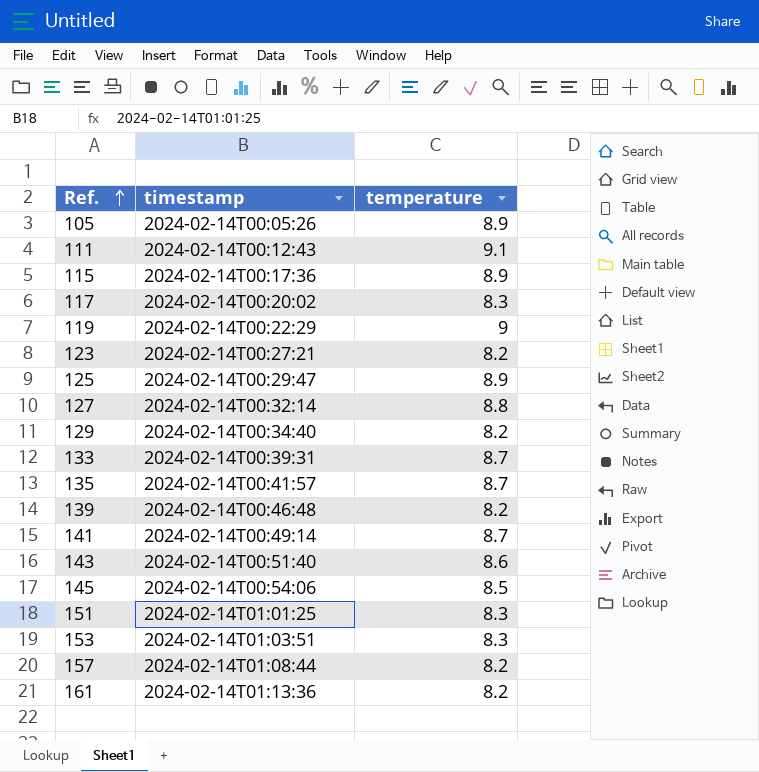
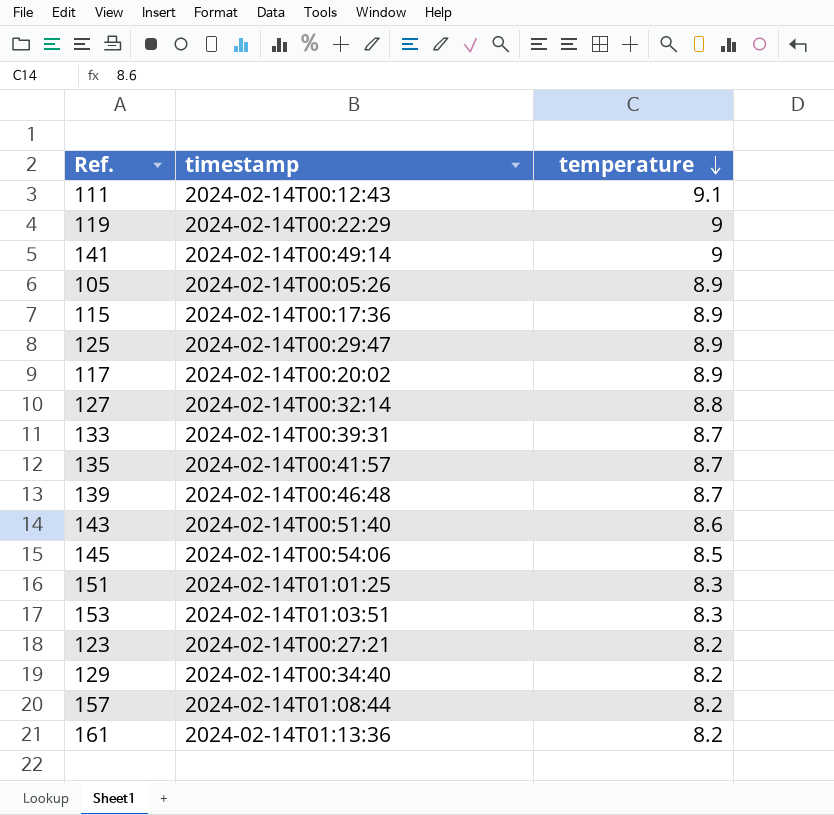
row order: Ref. ascending -> temperature descending
141 | temperature: 8.7 -> 9
117 | temperature: 8.3 -> 8.9
139 | temperature: 8.2 -> 8.7

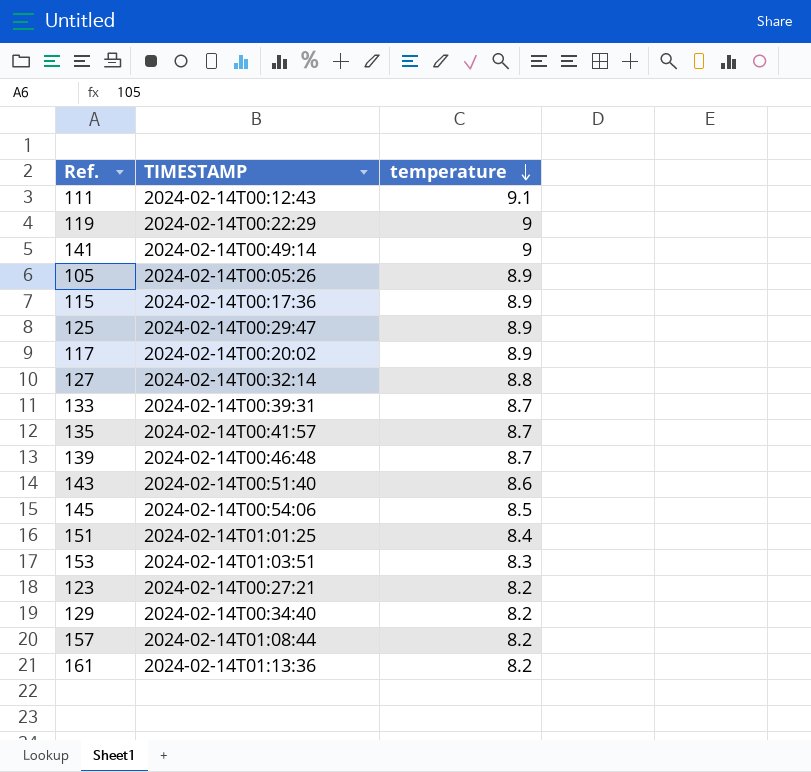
column name: timestamp -> TIMESTAMP
151 | temperature: 8.3 -> 8.4

